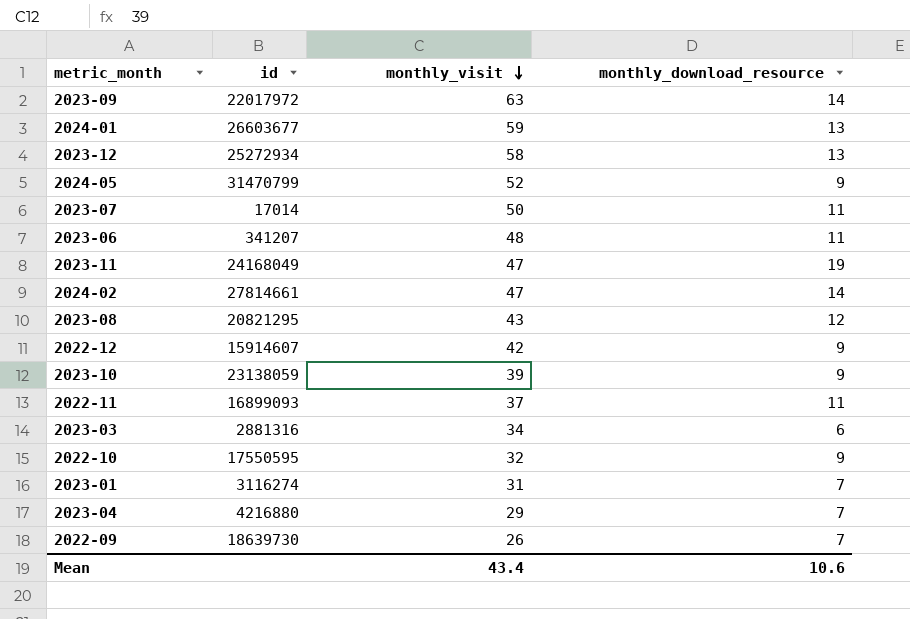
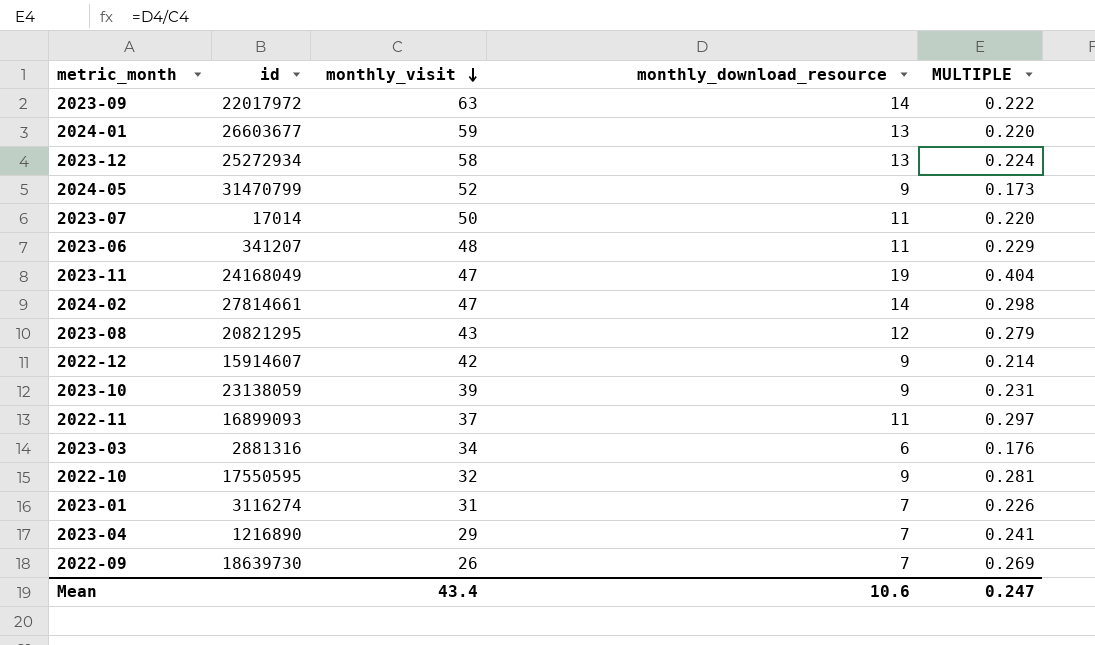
column MULTIPLE | formula: none -> [monthly_download_resource] / [monthly_visit]
2023-04 | id: 4216880 -> 1216890

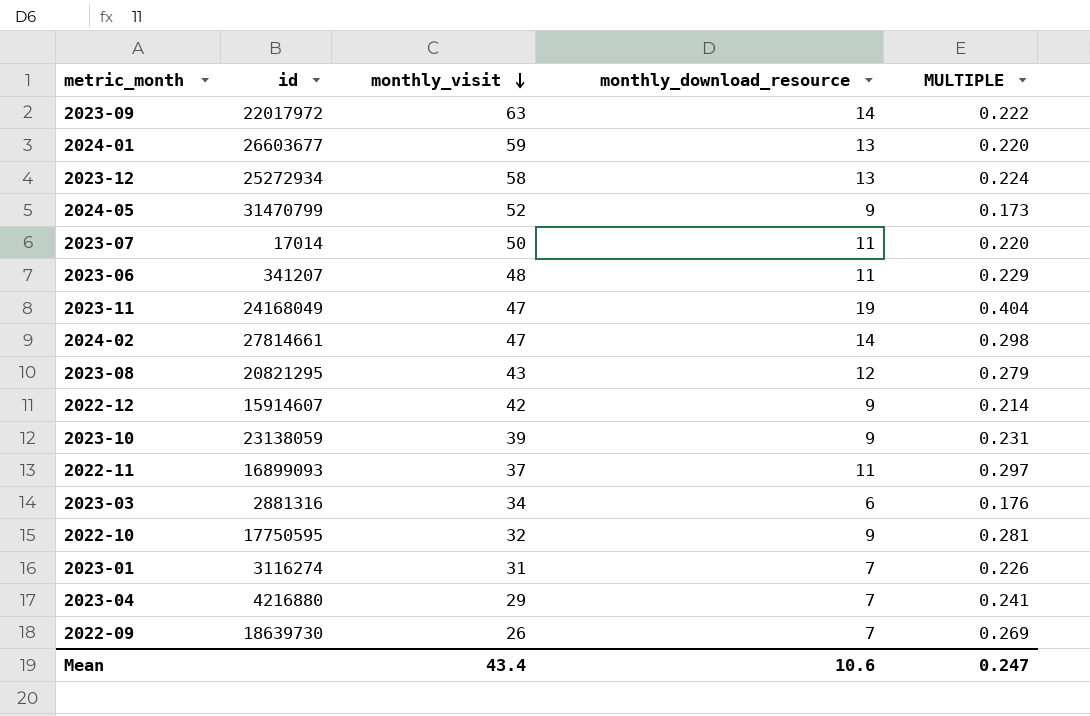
2022-10 | id: 17550595 -> 17750595
2023-04 | id: 1216890 -> 4216880

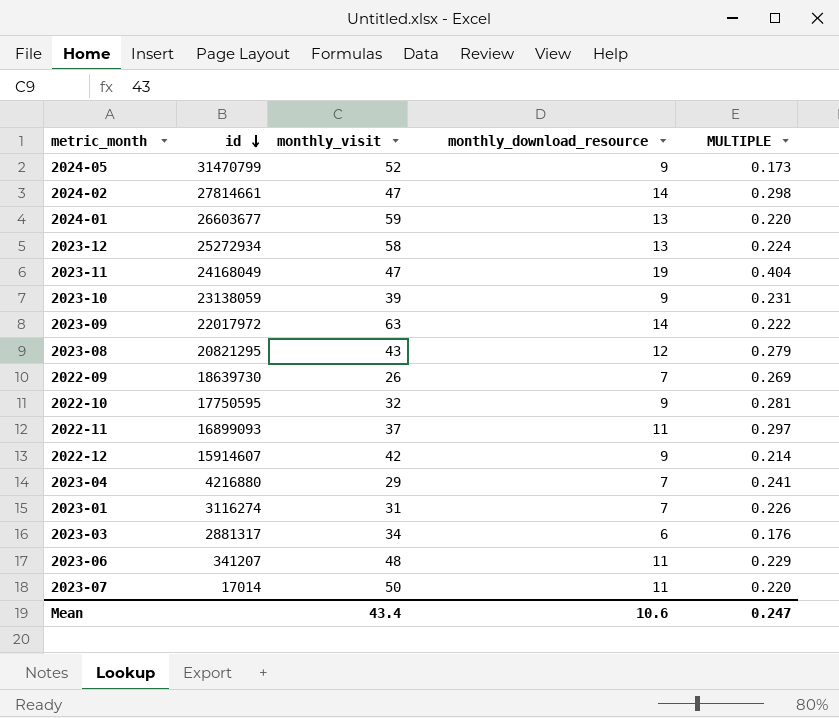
row order: monthly_visit descending -> id descending
2023-03 | id: 2881316 -> 2881317

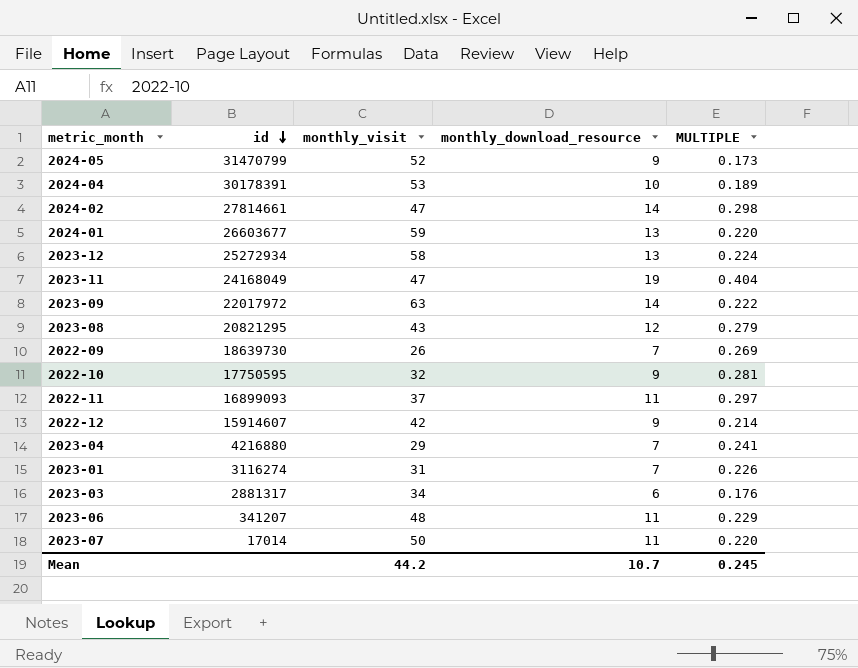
row 2023-10: 23138059 | 39 | 9 | 0.231 -> none
row 2024-04: none -> 30178391 | 53 | 10 | 0.189
Mean | monthly_visit: 43.4 -> 44.2
Mean | monthly_download_resource: 10.6 -> 10.7
Mean | MULTIPLE: 0.247 -> 0.245

